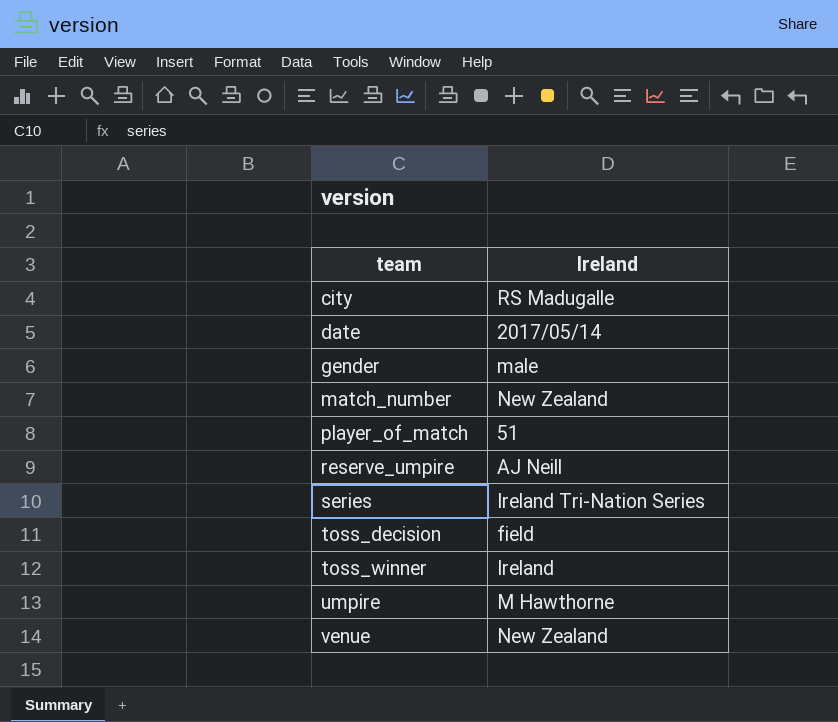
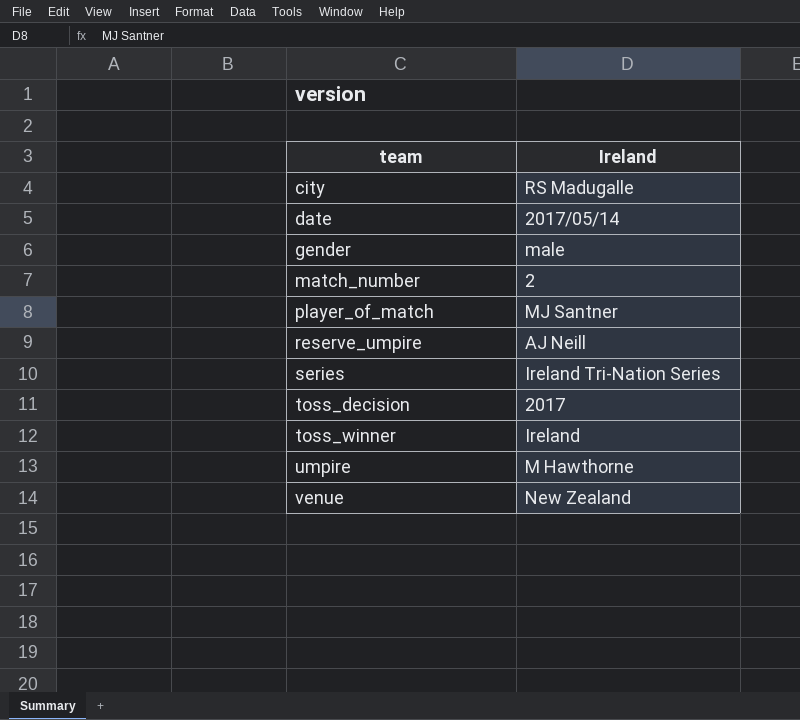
match_number | Ireland: New Zealand -> 2
player_of_match | Ireland: 51 -> MJ Santner
toss_decision | Ireland: field -> 2017

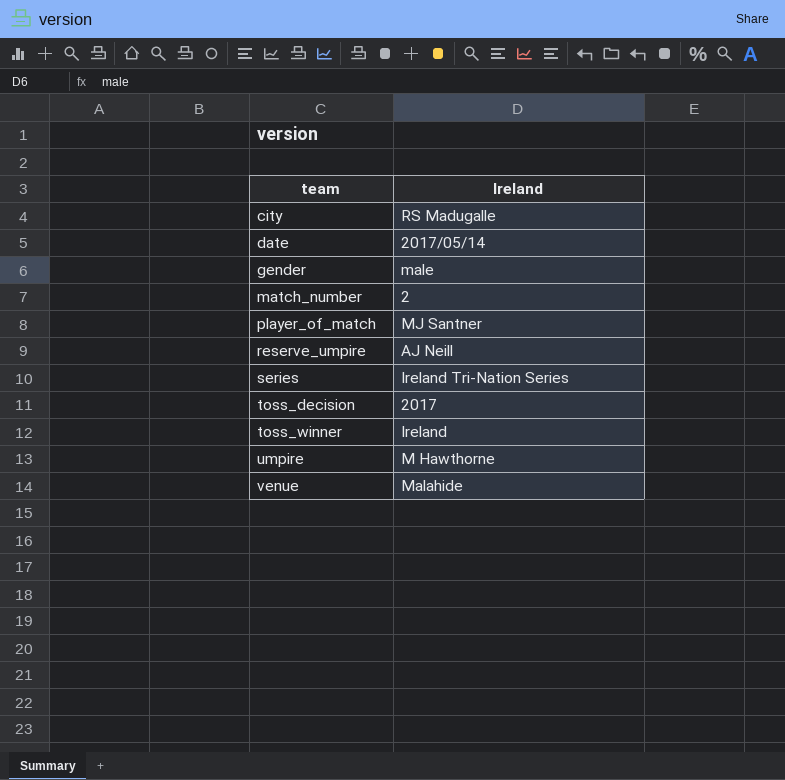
venue | Ireland: New Zealand -> Malahide

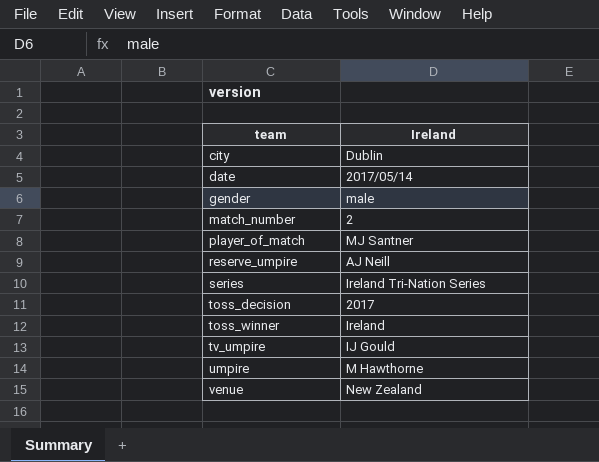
city | Ireland: RS Madugalle -> Dublin
row tv_umpire: none -> IJ Gould
venue | Ireland: Malahide -> New Zealand

